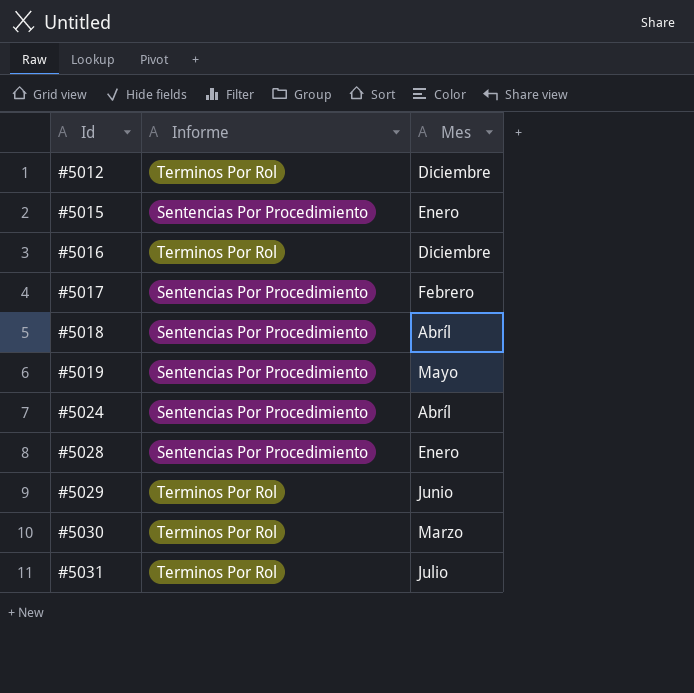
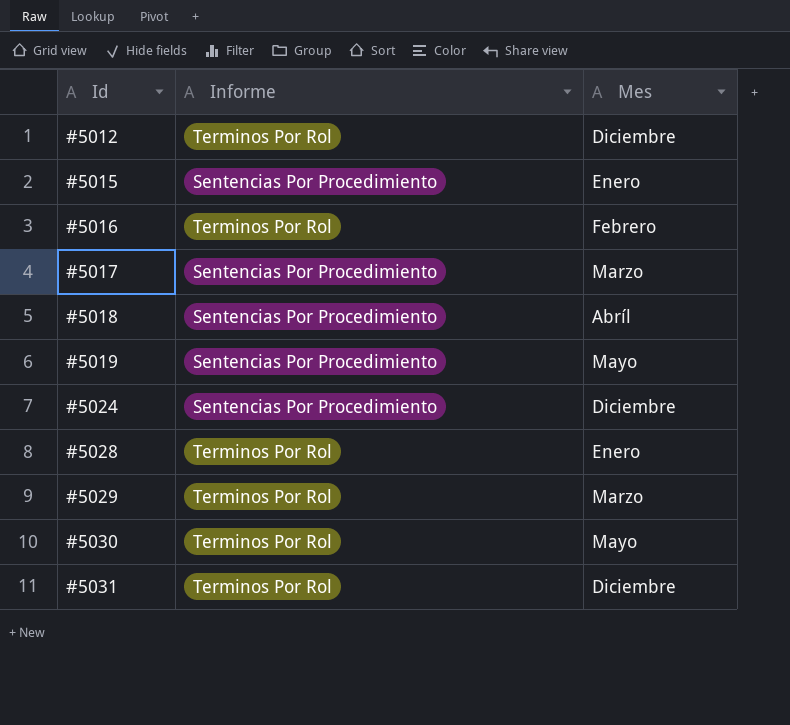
#5016 | Mes: Diciembre -> Febrero
#5017 | Mes: Febrero -> Marzo
#5024 | Mes: Abríl -> Diciembre
#5028 | Informe: Sentencias Por Procedimiento -> Terminos Por Rol
#5029 | Mes: Junio -> Marzo
#5030 | Mes: Marzo -> Mayo
#5031 | Mes: Julio -> Diciembre

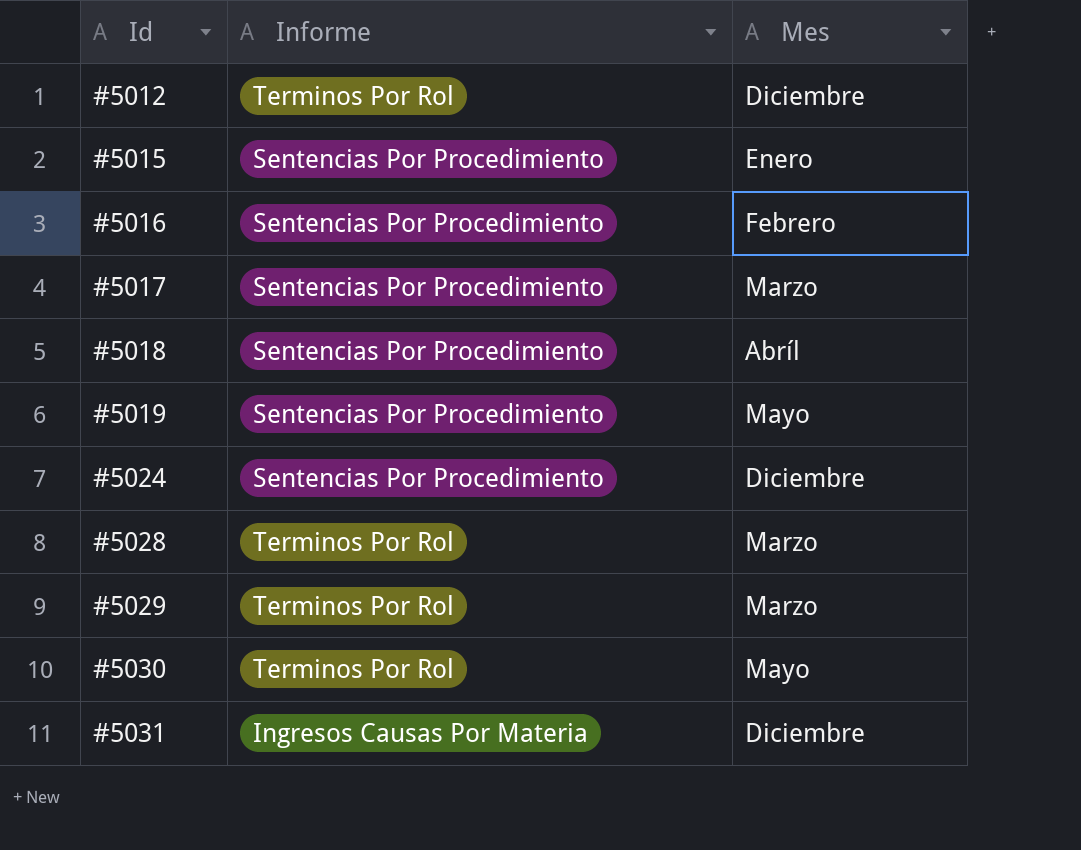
#5016 | Informe: Terminos Por Rol -> Sentencias Por Procedimiento
#5028 | Mes: Enero -> Marzo
#5031 | Informe: Terminos Por Rol -> Ingresos Causas Por Materia

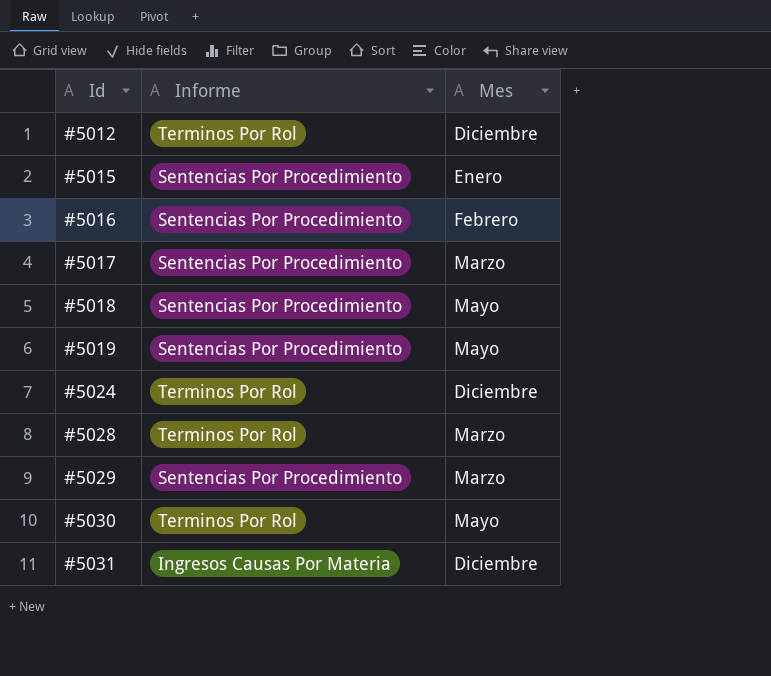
#5018 | Mes: Abríl -> Mayo
#5024 | Informe: Sentencias Por Procedimiento -> Terminos Por Rol
#5029 | Informe: Terminos Por Rol -> Sentencias Por Procedimiento

